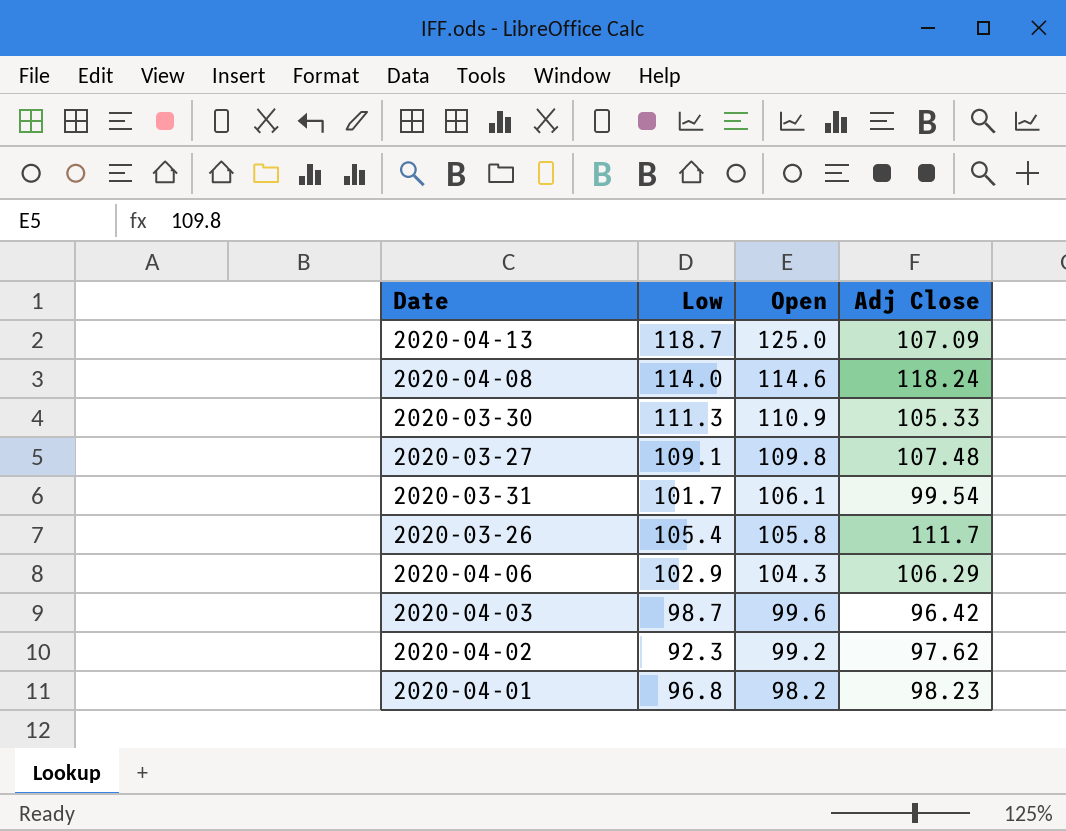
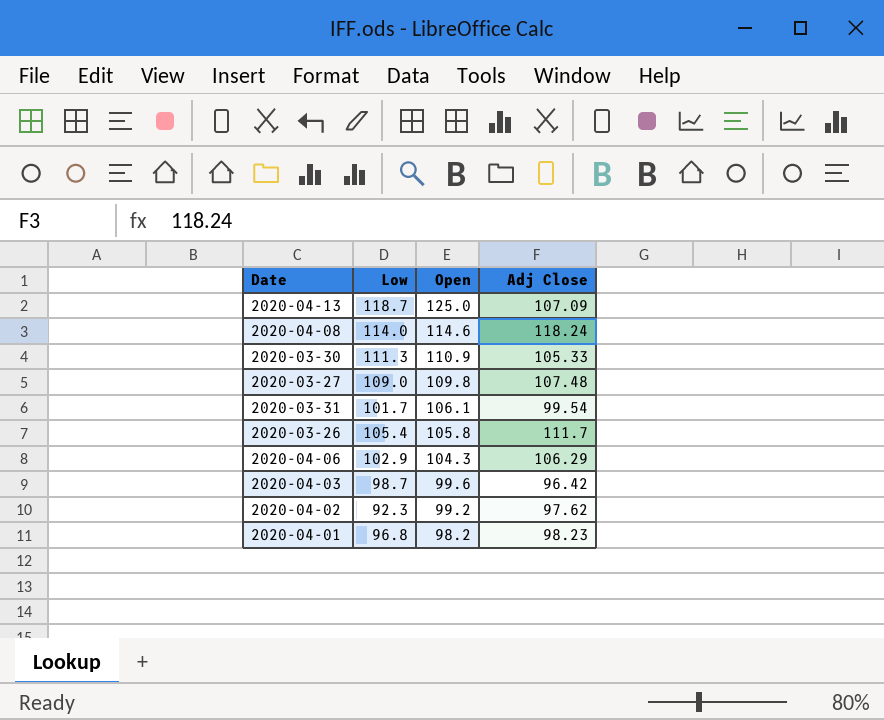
2020-03-27 | Low: 109.1 -> 109.0

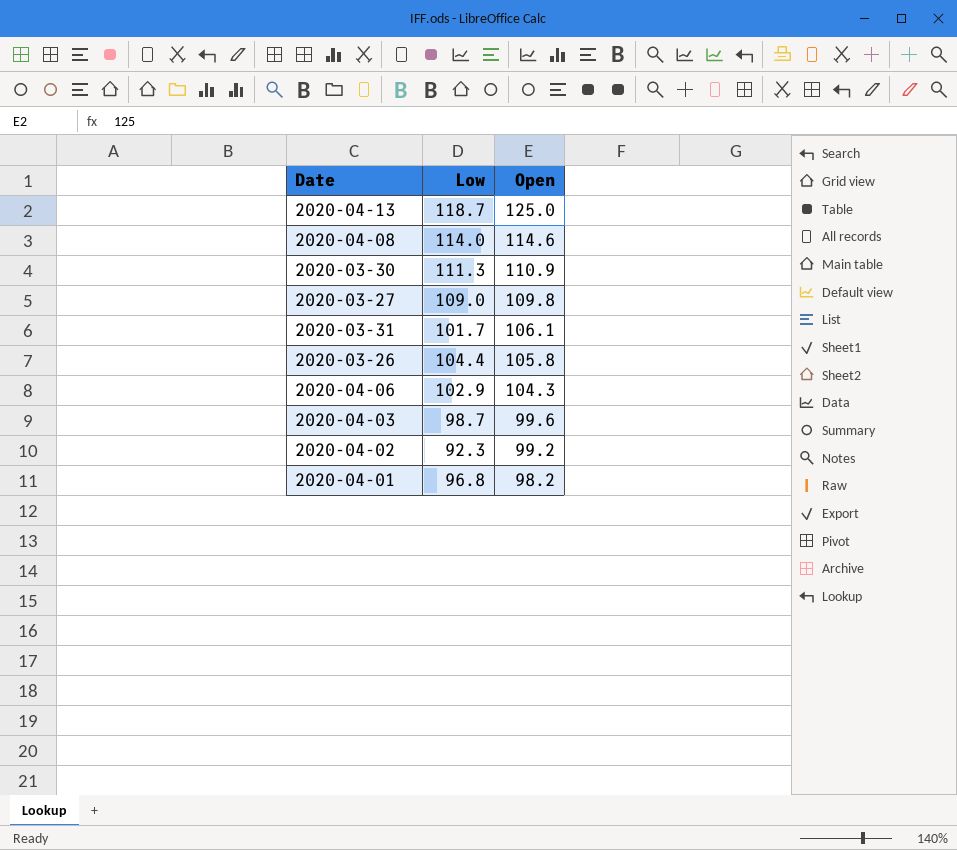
column Adj Close | position: 4 -> none
2020-03-26 | Low: 105.4 -> 104.4

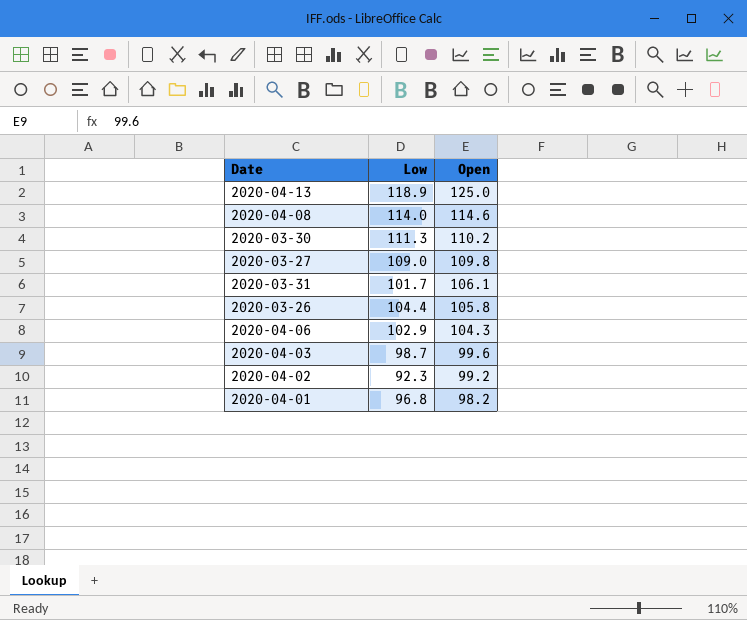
2020-04-13 | Low: 118.7 -> 118.9
2020-03-30 | Open: 110.9 -> 110.2

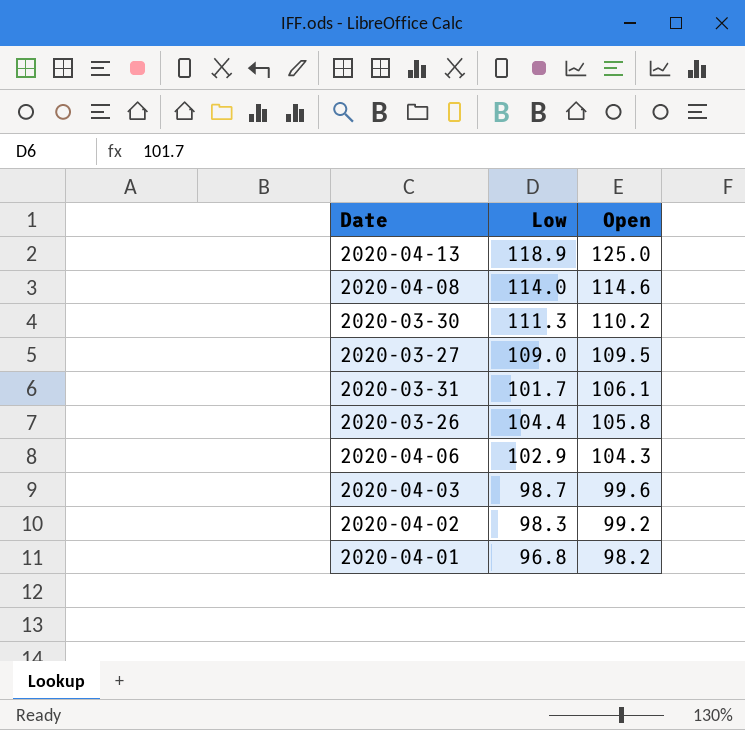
2020-03-27 | Open: 109.8 -> 109.5
2020-04-02 | Low: 92.3 -> 98.3

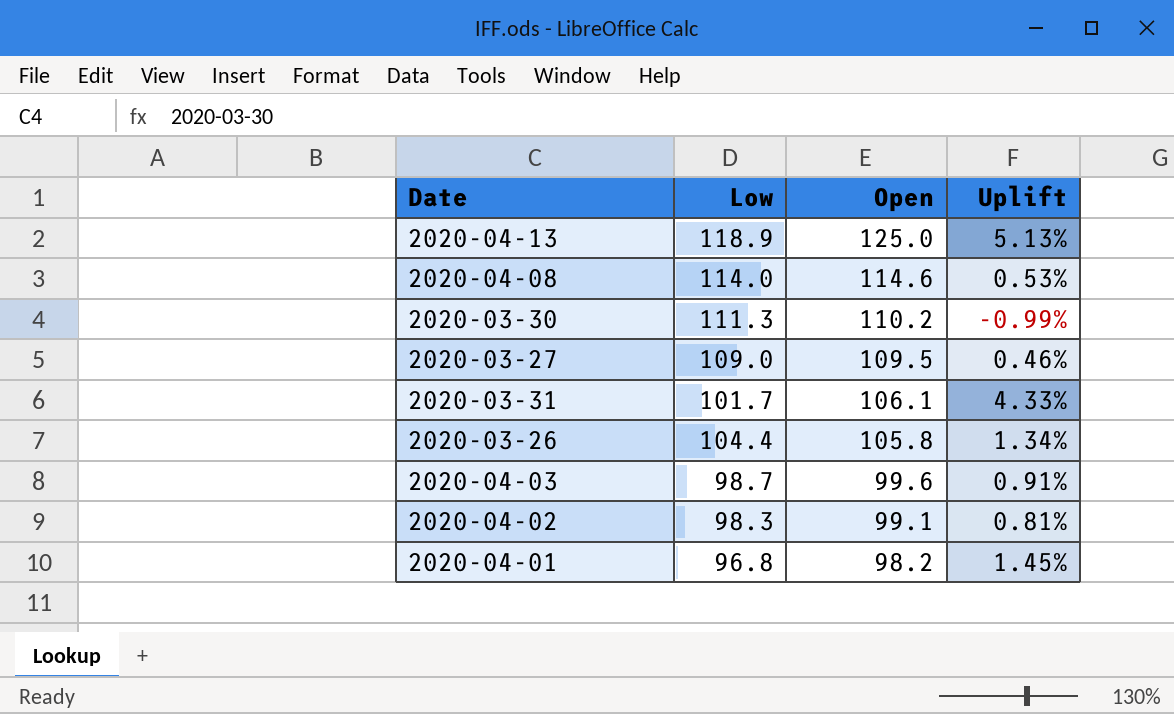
column Uplift | formula: none -> ([Open] - [Low]) / [Low]
row 2020-04-06: 102.9 | 104.3 -> none
2020-04-02 | Open: 99.2 -> 99.1

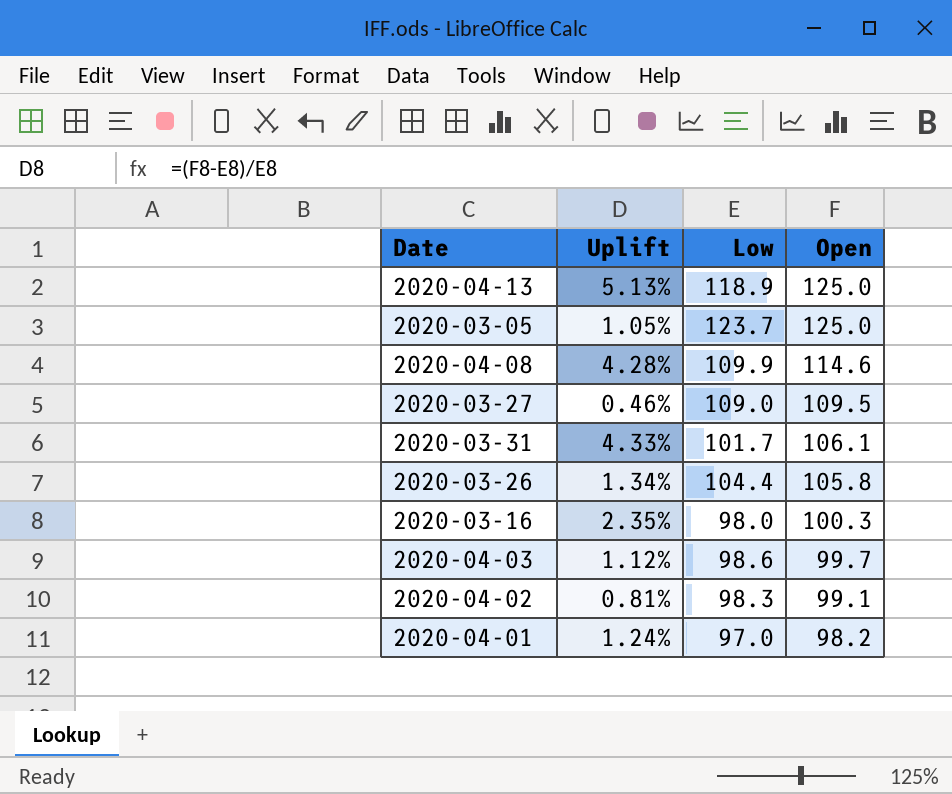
column Uplift | position: 4 -> 2
row 2020-03-30: 111.3 | 110.2 | -0.99% -> none
row 2020-03-05: none -> 1.05% | 123.7 | 125.0
2020-04-08 | Uplift: 0.53% -> 4.28%
2020-04-08 | Low: 114.0 -> 109.9
row 2020-03-16: none -> 2.35% | 98.0 | 100.3
2020-04-03 | Uplift: 0.91% -> 1.12%
2020-04-03 | Low: 98.7 -> 98.6
2020-04-03 | Open: 99.6 -> 99.7
2020-04-01 | Uplift: 1.45% -> 1.24%
2020-04-01 | Low: 96.8 -> 97.0

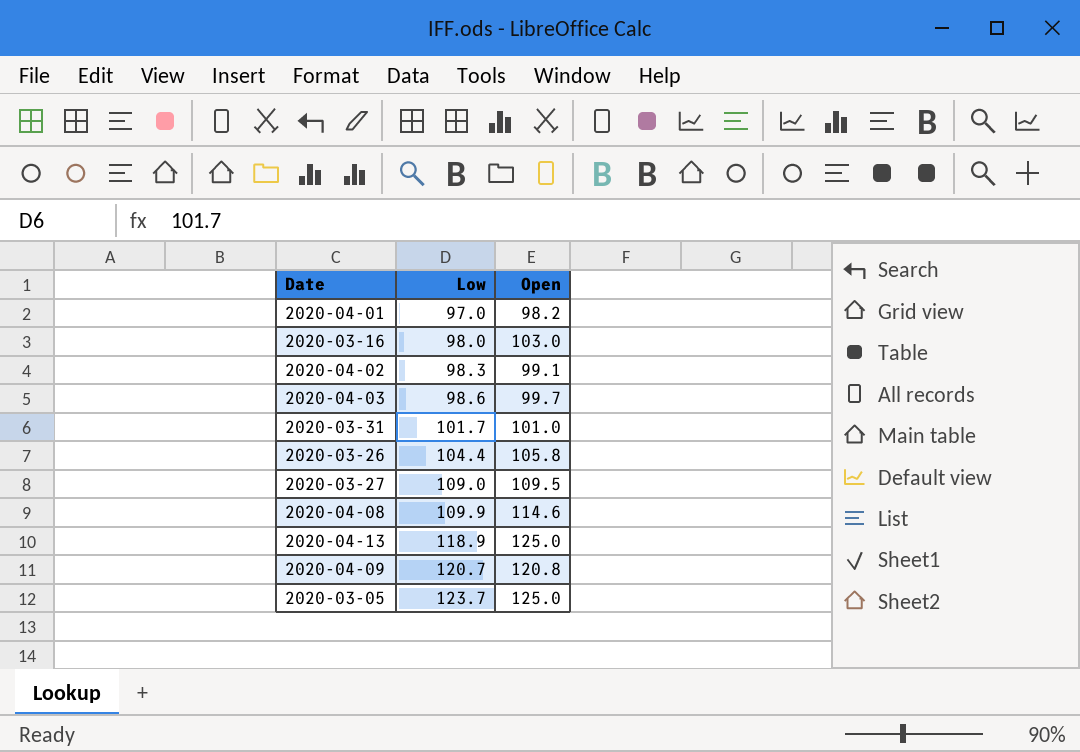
row order: Open descending -> Low ascending
column Uplift | formula: ([Open] - [Low]) / [Low] -> none
2020-03-16 | Open: 100.3 -> 103.0
2020-03-31 | Open: 106.1 -> 101.0
row 2020-04-09: none -> 120.7 | 120.8

